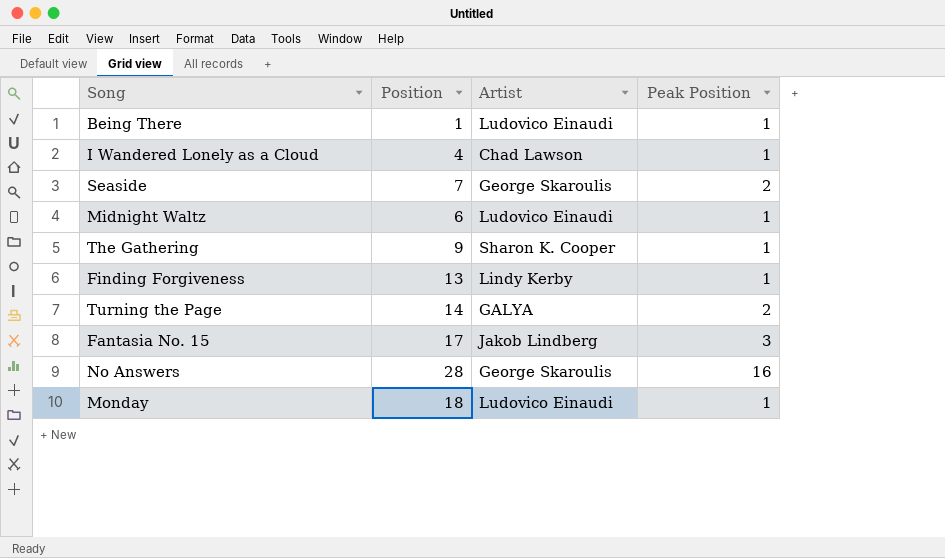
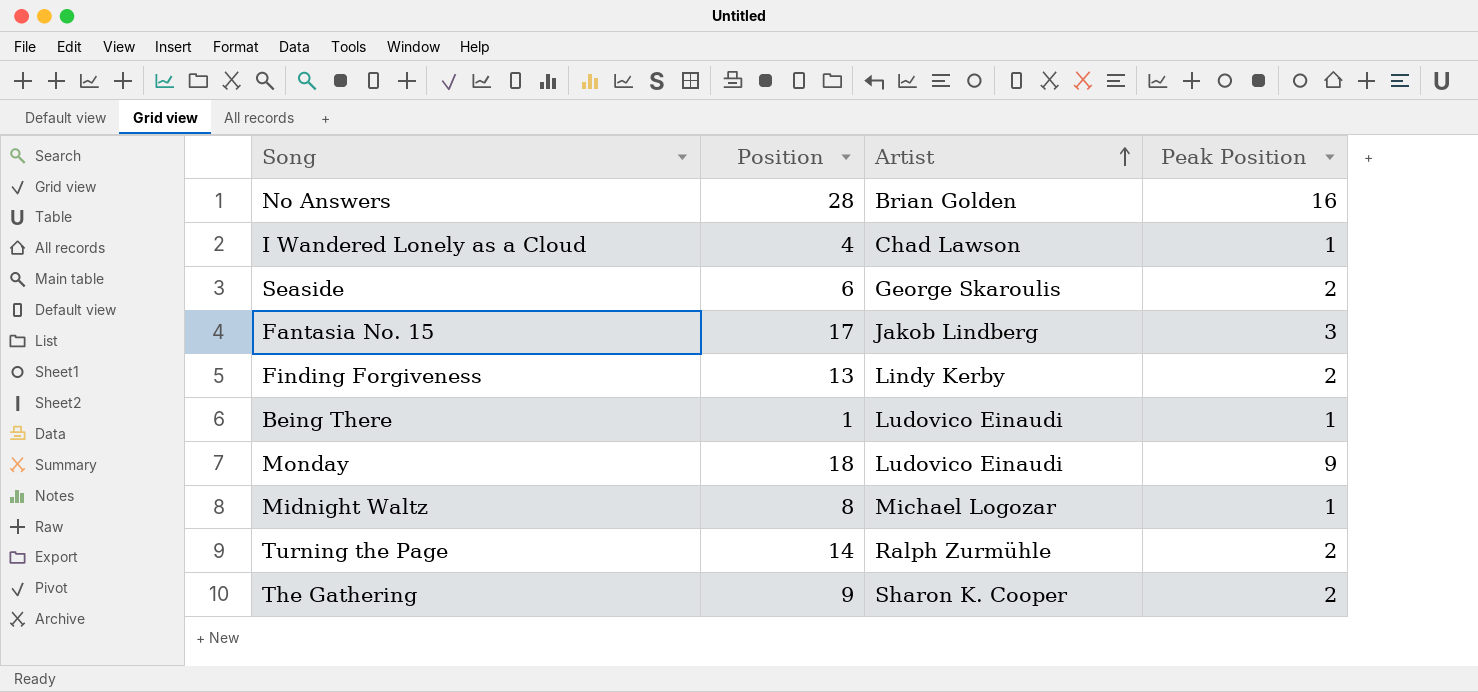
row order: none -> Artist ascending
No Answers | Artist: George Skaroulis -> Brian Golden
Seaside | Position: 7 -> 6
Finding Forgiveness | Peak Position: 1 -> 2
Monday | Peak Position: 1 -> 9
Midnight Waltz | Position: 6 -> 8
Midnight Waltz | Artist: Ludovico Einaudi -> Michael Logozar
Turning the Page | Artist: GALYA -> Ralph Zurmühle
The Gathering | Peak Position: 1 -> 2

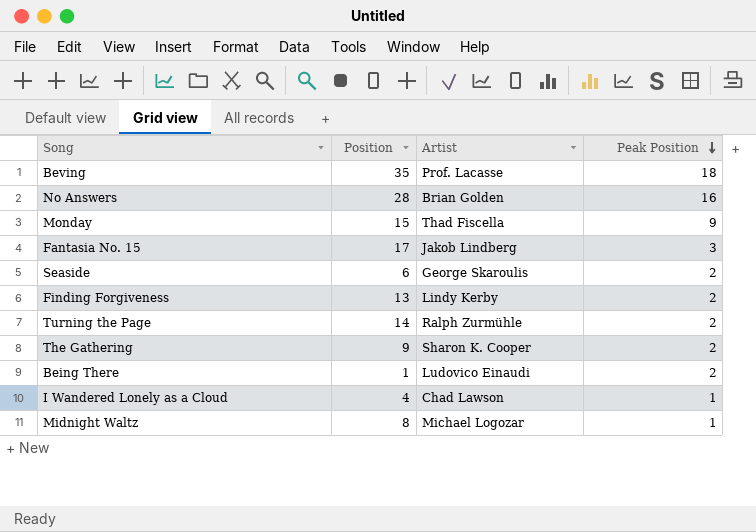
row order: Artist ascending -> Peak Position descending
row Beving: none -> 35 | Prof. Lacasse | 18
Monday | Position: 18 -> 15
Monday | Artist: Ludovico Einaudi -> Thad Fiscella
Being There | Peak Position: 1 -> 2

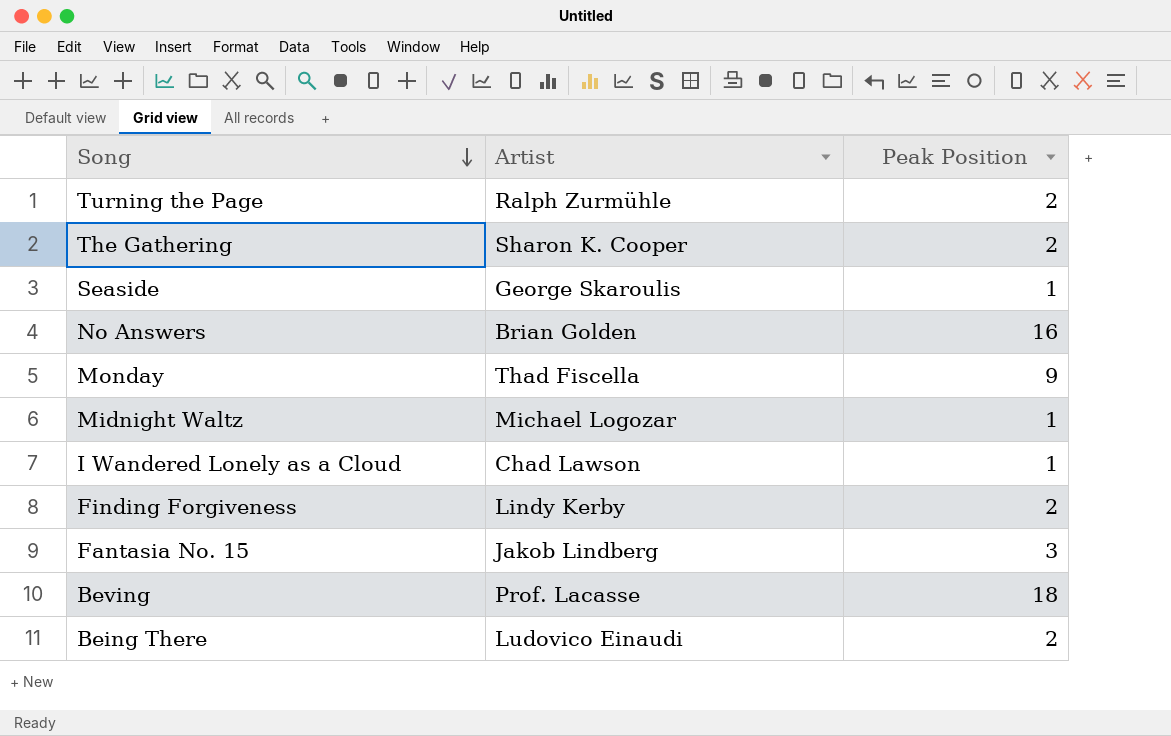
row order: Peak Position descending -> Song descending
column Position | position: 2 -> none
Seaside | Peak Position: 2 -> 1

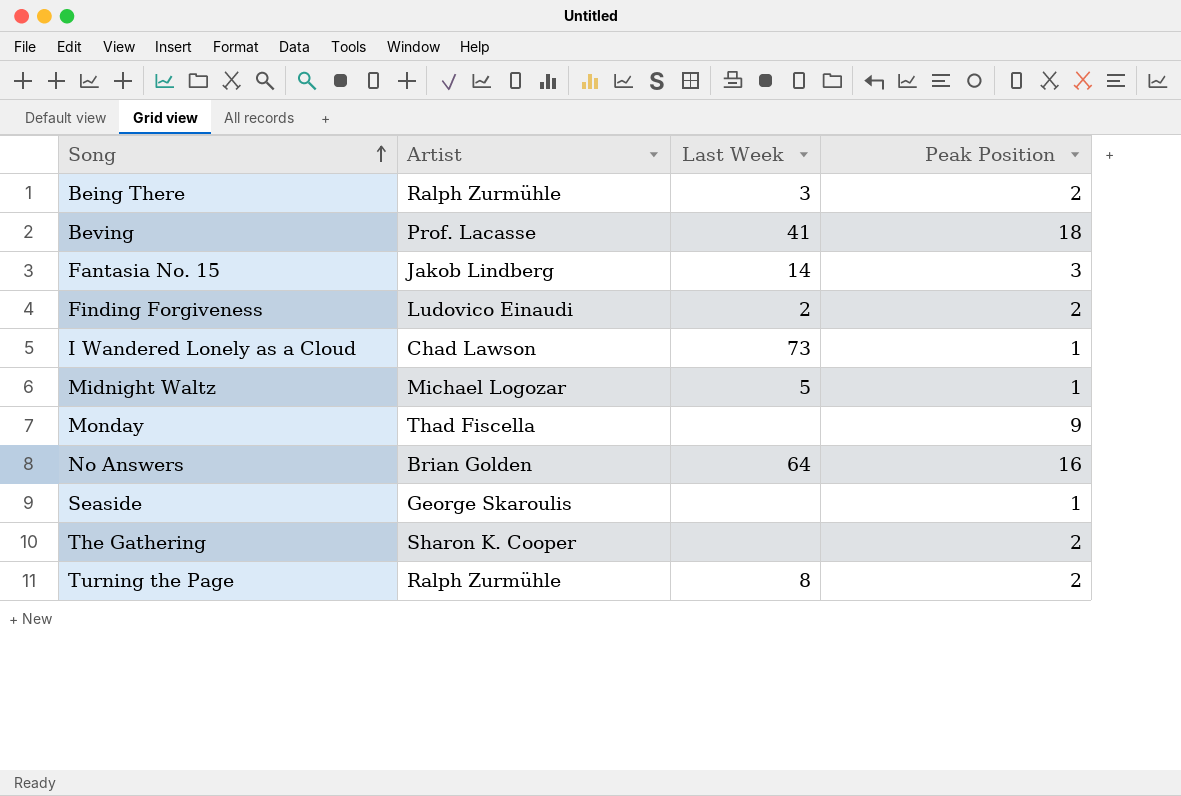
row order: Song descending -> Song ascending
column Last Week | position: none -> 3
Being There | Artist: Ludovico Einaudi -> Ralph Zurmühle
Finding Forgiveness | Artist: Lindy Kerby -> Ludovico Einaudi

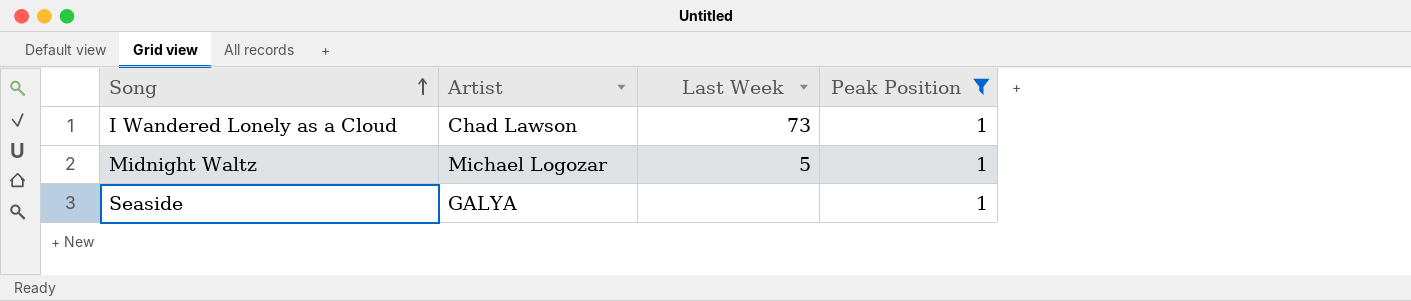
filter: none -> Peak Position = 1
Seaside | Artist: George Skaroulis -> GALYA

